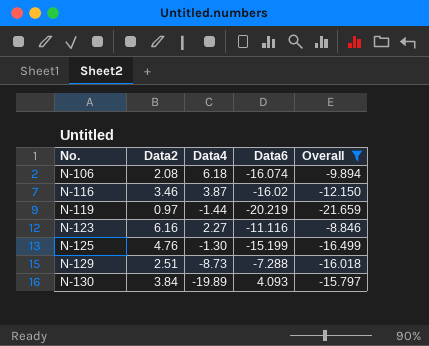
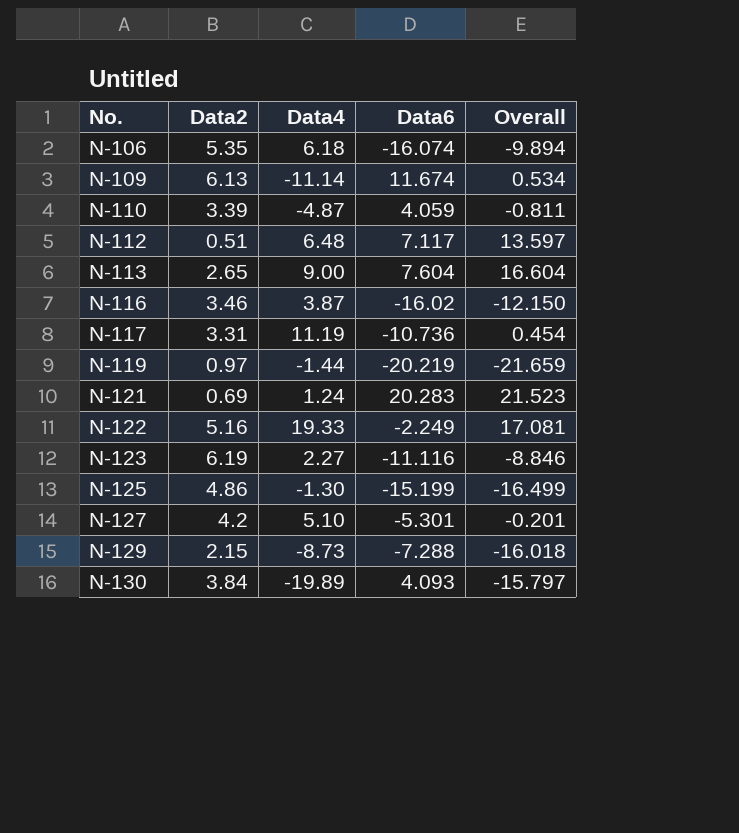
filter: Overall <= -8.846 -> none
N-106 | Data2: 2.08 -> 5.35
N-123 | Data2: 6.16 -> 6.19
N-125 | Data2: 4.76 -> 4.86
N-129 | Data2: 2.51 -> 2.15

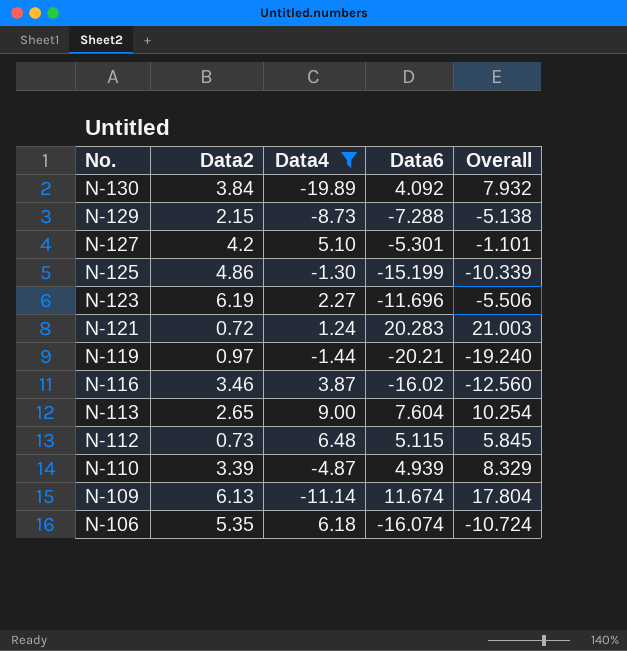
filter: none -> Data4 <= 9.00
row order: No. ascending -> No. descending
column Overall | formula: [Data4] + [Data6] -> [Data2] + [Data6]
N-130 | Data6: 4.093 -> 4.092
N-123 | Data6: -11.116 -> -11.696
N-121 | Data2: 0.69 -> 0.72
N-119 | Data6: -20.219 -> -20.21
N-112 | Data2: 0.51 -> 0.73
N-112 | Data6: 7.117 -> 5.115
N-110 | Data6: 4.059 -> 4.939

